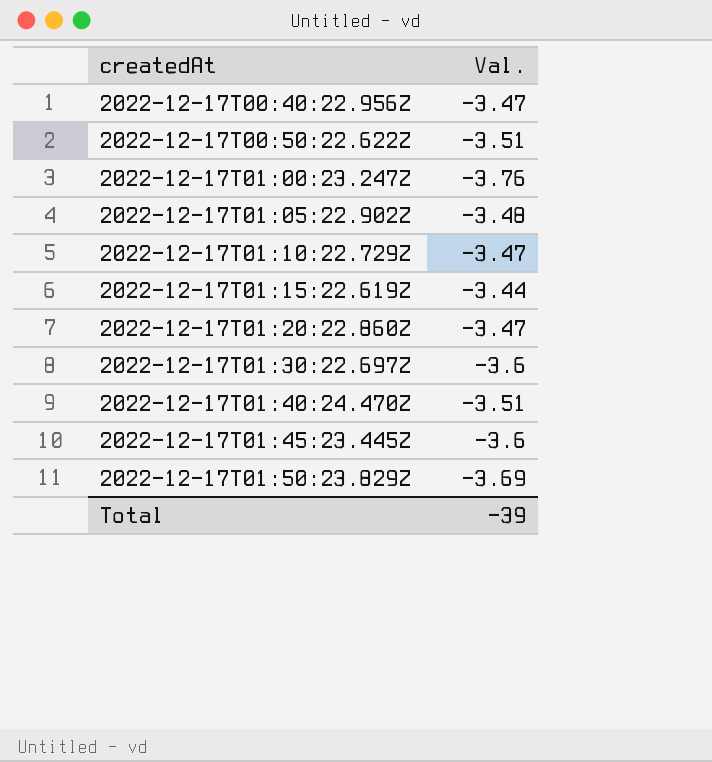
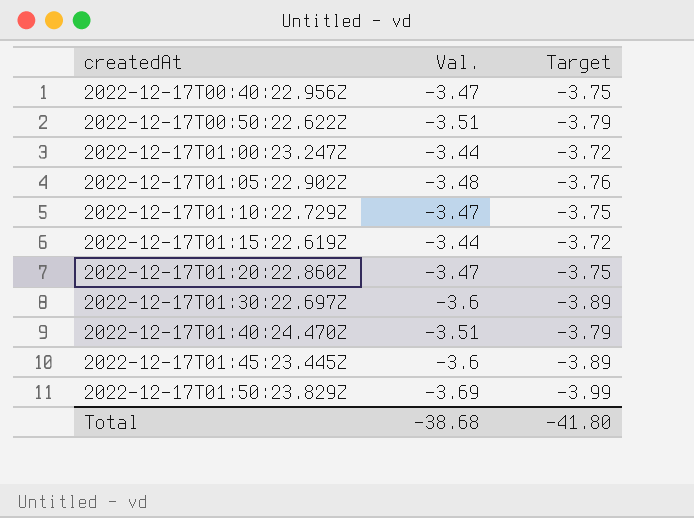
column Target | formula: none -> [Val.] * 1.08
2022-12-17T01:00:23.247Z | Val.: -3.76 -> -3.44
Total | Val.: -39 -> -38.68

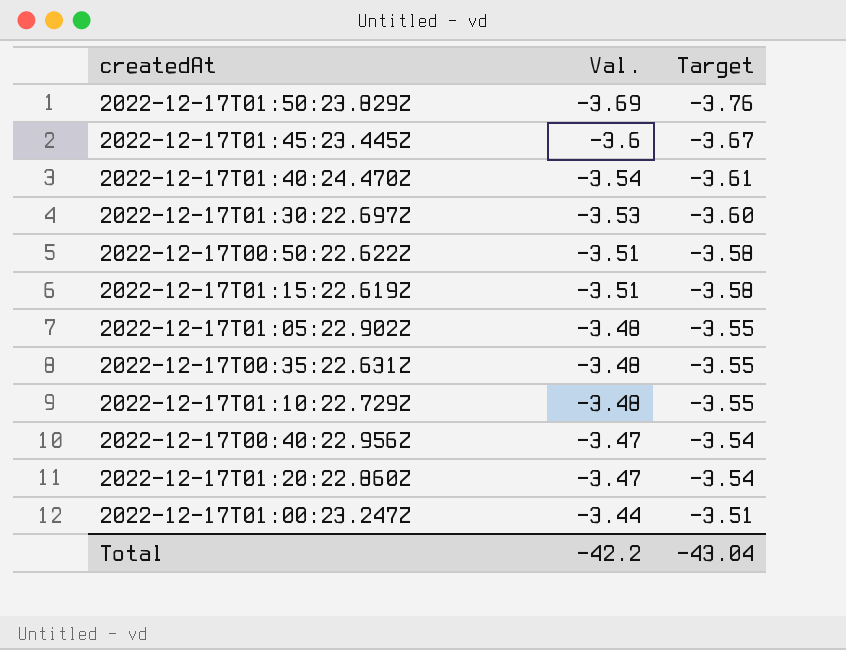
row order: createdAt ascending -> Val. ascending
column Target | formula: [Val.] * 1.08 -> [Val.] * 1.02
2022-12-17T01:40:24.470Z | Val.: -3.51 -> -3.54
2022-12-17T01:30:22.697Z | Val.: -3.6 -> -3.53
2022-12-17T01:15:22.619Z | Val.: -3.44 -> -3.51
row 2022-12-17T00:35:22.631Z: none -> -3.48 | -3.55
2022-12-17T01:10:22.729Z | Val.: -3.47 -> -3.48
Total | Val.: -38.68 -> -42.2
Total | Target: -41.80 -> -43.04

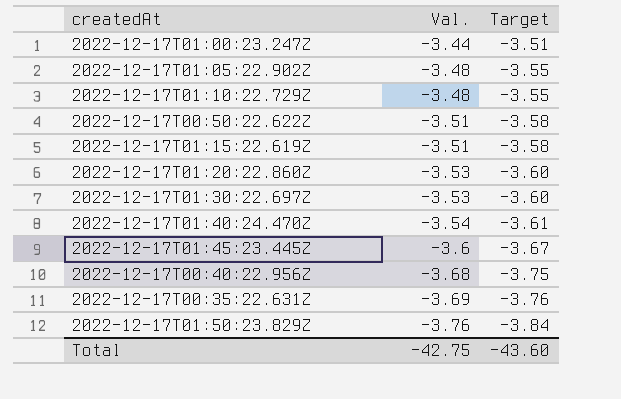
row order: Val. ascending -> Val. descending
2022-12-17T01:20:22.860Z | Val.: -3.47 -> -3.53
2022-12-17T01:20:22.860Z | Target: -3.54 -> -3.60
2022-12-17T00:40:22.956Z | Val.: -3.47 -> -3.68
2022-12-17T00:40:22.956Z | Target: -3.54 -> -3.75
2022-12-17T00:35:22.631Z | Val.: -3.48 -> -3.69
2022-12-17T00:35:22.631Z | Target: -3.55 -> -3.76
2022-12-17T01:50:23.829Z | Val.: -3.69 -> -3.76
2022-12-17T01:50:23.829Z | Target: -3.76 -> -3.84
Total | Val.: -42.2 -> -42.75
Total | Target: -43.04 -> -43.60

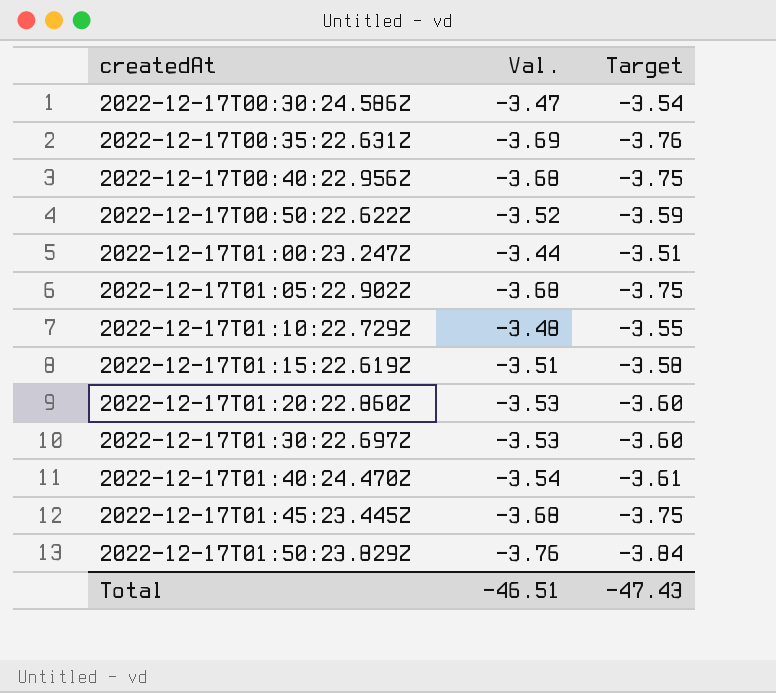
row order: Val. descending -> createdAt ascending
row 2022-12-17T00:30:24.586Z: none -> -3.47 | -3.54
2022-12-17T00:50:22.622Z | Val.: -3.51 -> -3.52
2022-12-17T00:50:22.622Z | Target: -3.58 -> -3.59
2022-12-17T01:05:22.902Z | Val.: -3.48 -> -3.68
2022-12-17T01:05:22.902Z | Target: -3.55 -> -3.75
2022-12-17T01:45:23.445Z | Val.: -3.6 -> -3.68
2022-12-17T01:45:23.445Z | Target: -3.67 -> -3.75
Total | Val.: -42.75 -> -46.51
Total | Target: -43.60 -> -47.43

